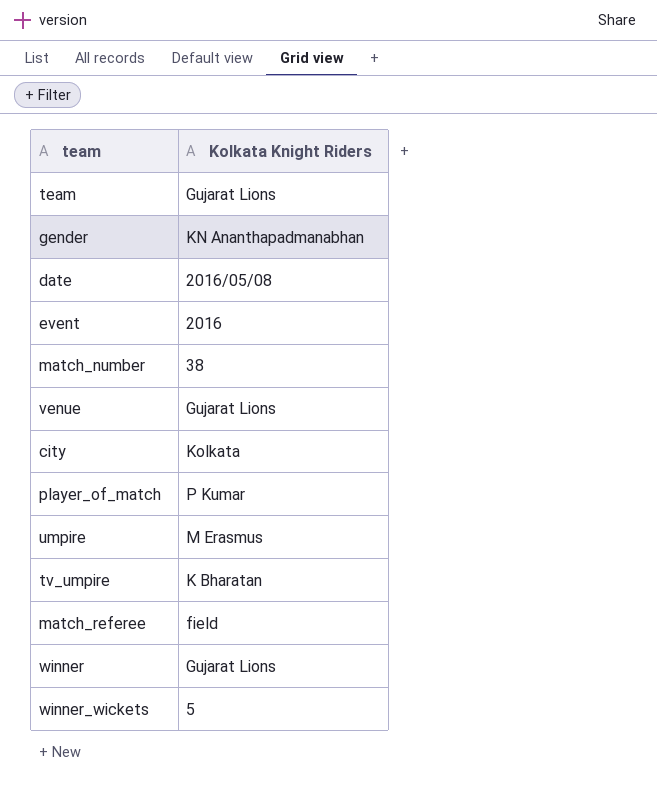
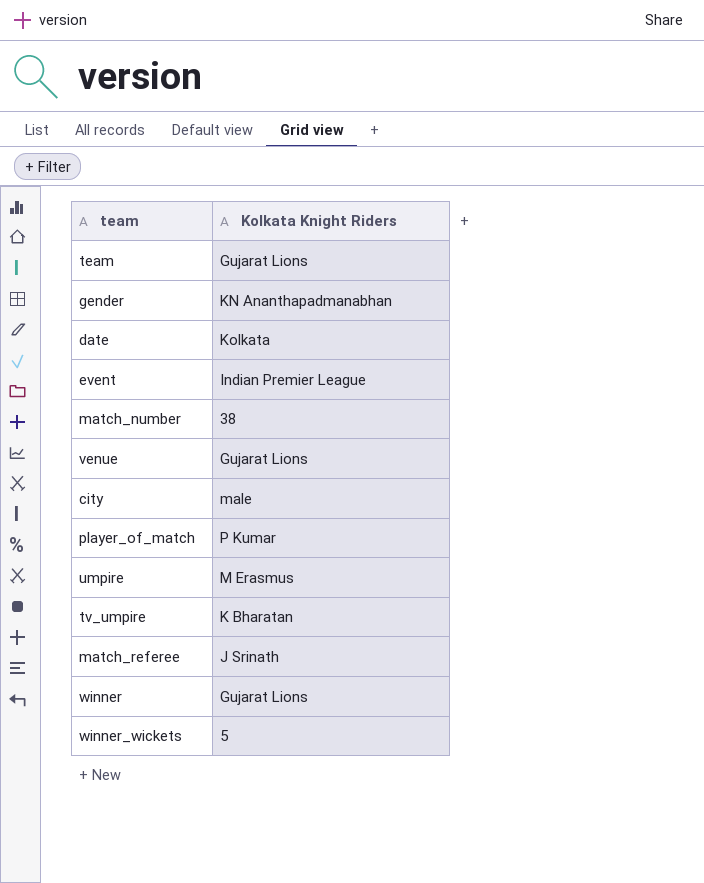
date | Kolkata Knight Riders: 2016/05/08 -> Kolkata
event | Kolkata Knight Riders: 2016 -> Indian Premier League
city | Kolkata Knight Riders: Kolkata -> male
match_referee | Kolkata Knight Riders: field -> J Srinath

